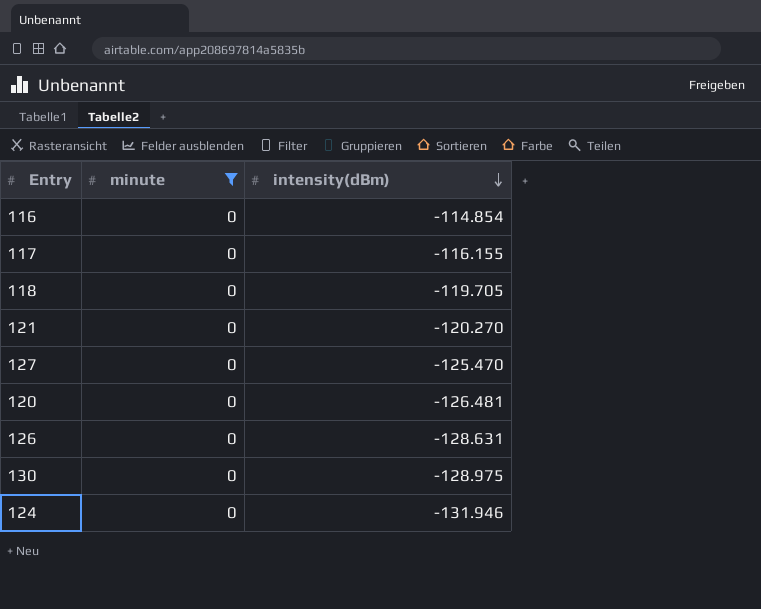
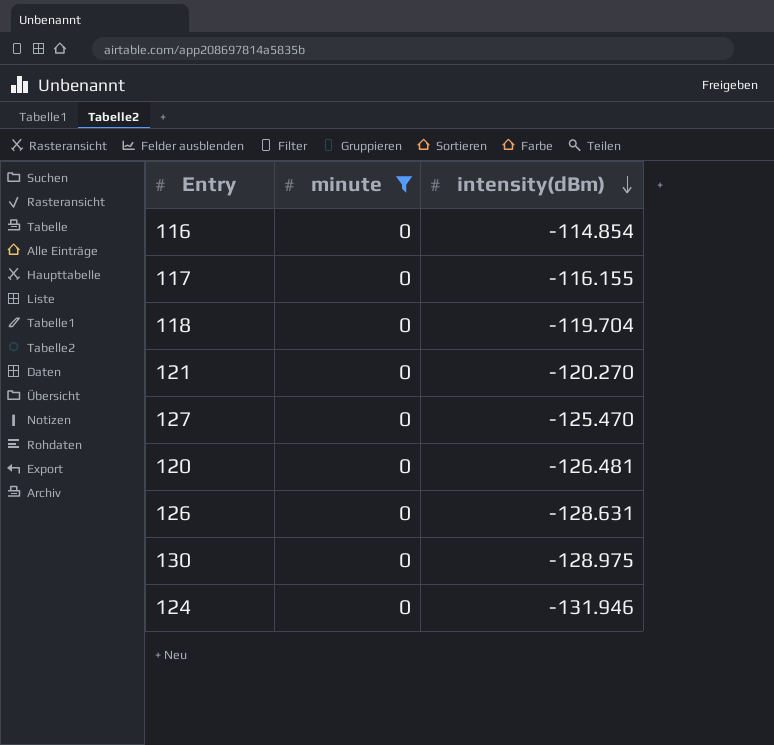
118 | intensity(dBm): -119.705 -> -119.704

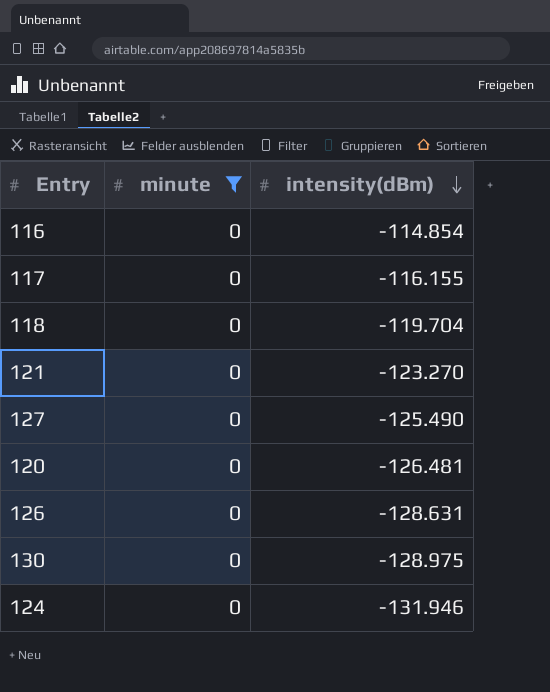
121 | intensity(dBm): -120.270 -> -123.270
127 | intensity(dBm): -125.470 -> -125.490

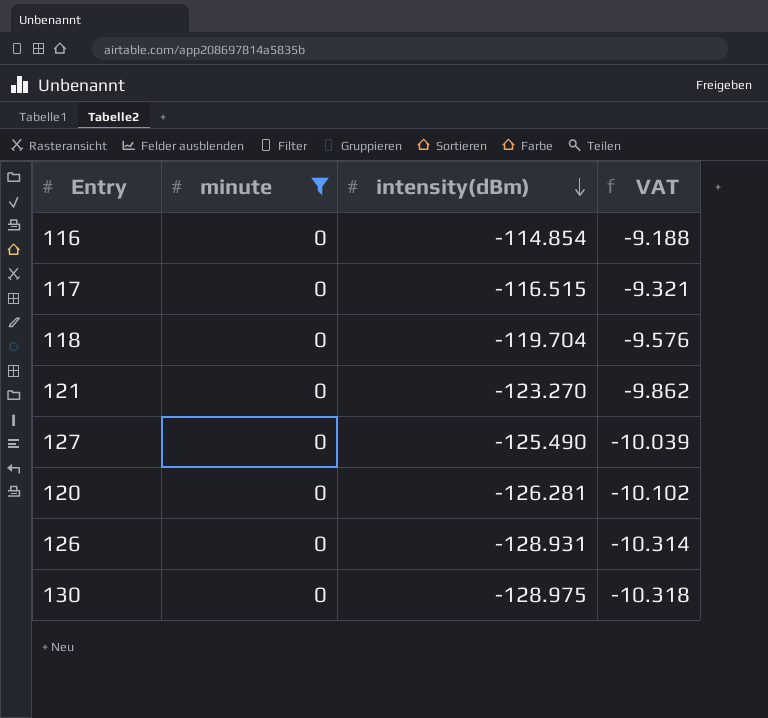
column VAT | formula: none -> [intensity(dBm)] * 0.08
row 124: 0 | -131.946 -> none
117 | intensity(dBm): -116.155 -> -116.515
120 | intensity(dBm): -126.481 -> -126.281
126 | intensity(dBm): -128.631 -> -128.931

